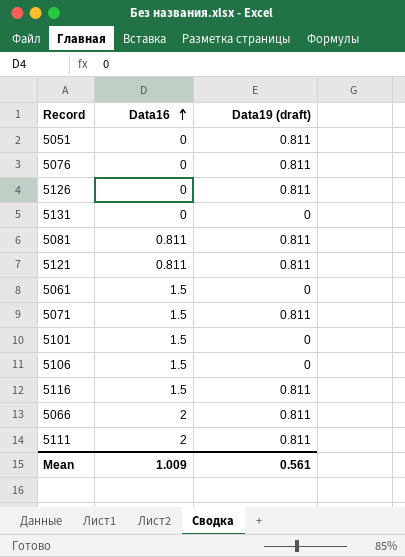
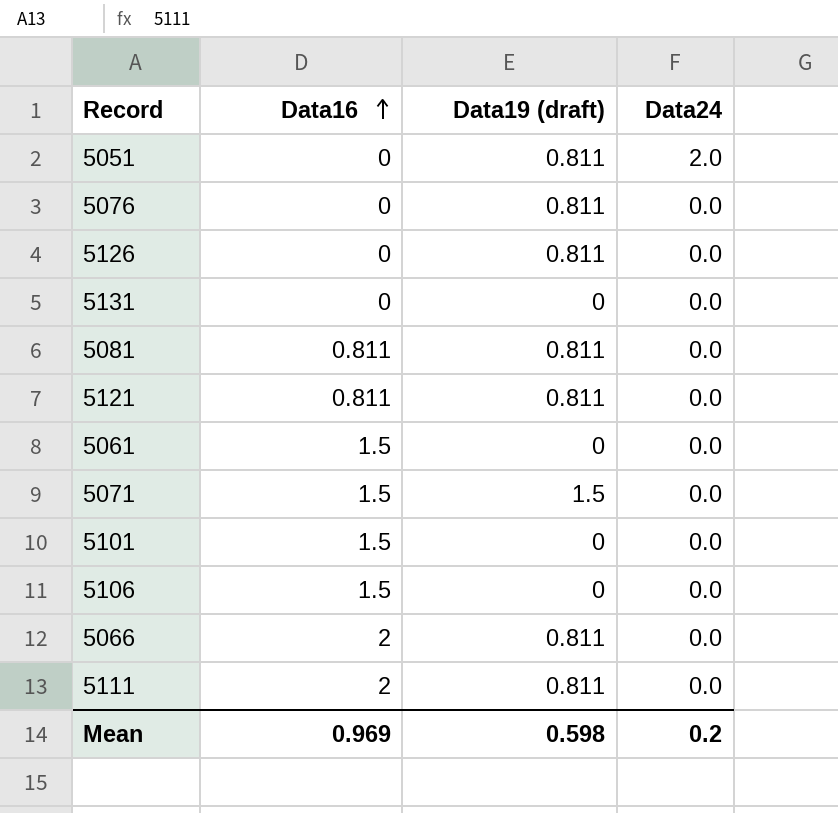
column Data24 | position: none -> 4
row 5116: 1.5 | 0.811 -> none
5071 | Data19 (draft): 0.811 -> 1.5
Mean | Data16: 1.009 -> 0.969
Mean | Data19 (draft): 0.561 -> 0.598

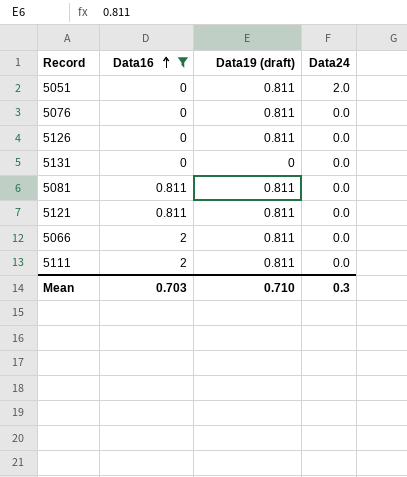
filter: none -> Data16 != 1.5
Mean | Data16: 0.969 -> 0.703
Mean | Data19 (draft): 0.598 -> 0.710
Mean | Data24: 0.2 -> 0.3

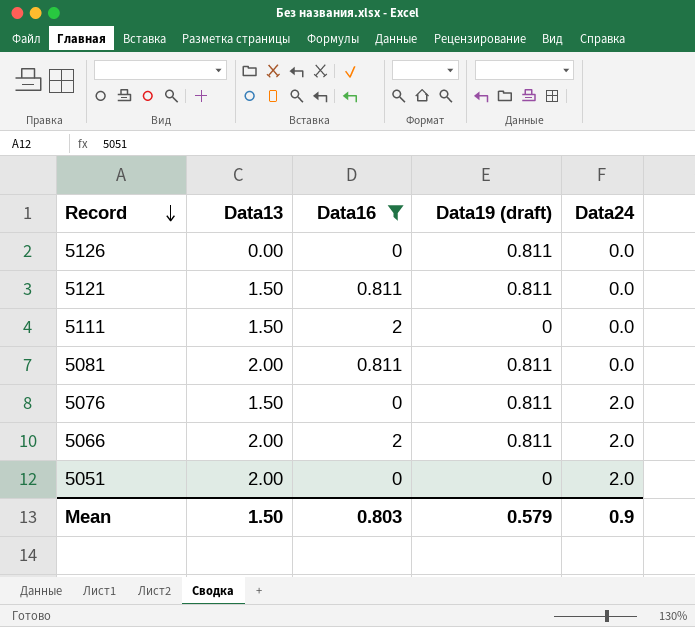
row order: Data16 ascending -> Record descending
column Data13 | position: none -> 2
row 5131: 0 | 0 | 0.0 -> none
5111 | Data19 (draft): 0.811 -> 0
5076 | Data24: 0.0 -> 2.0
5066 | Data24: 0.0 -> 2.0
5051 | Data19 (draft): 0.811 -> 0
Mean | Data16: 0.703 -> 0.803
Mean | Data19 (draft): 0.710 -> 0.579
Mean | Data24: 0.3 -> 0.9

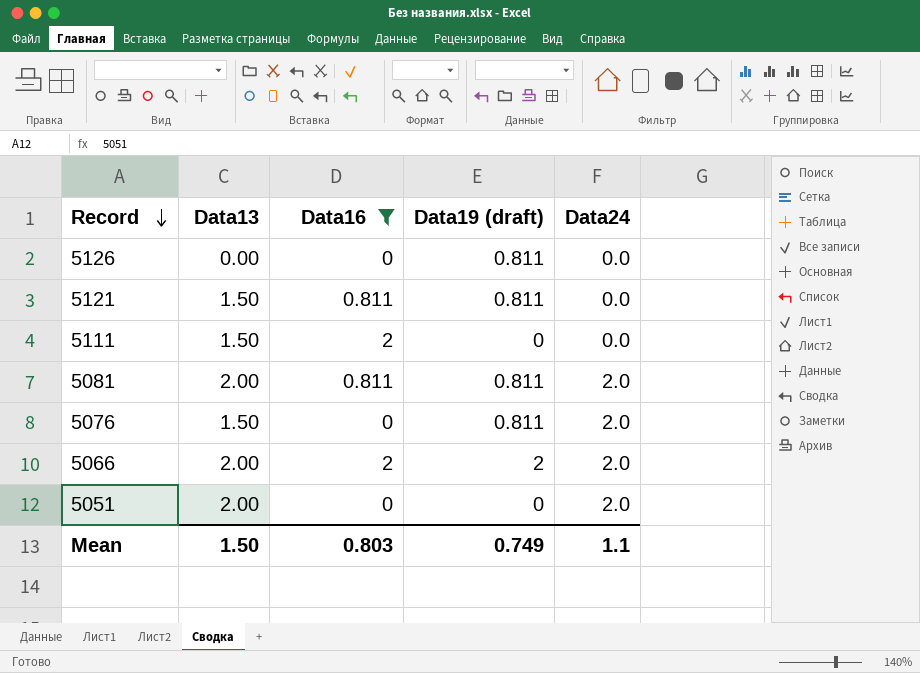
5081 | Data24: 0.0 -> 2.0
5066 | Data19 (draft): 0.811 -> 2
Mean | Data19 (draft): 0.579 -> 0.749
Mean | Data24: 0.9 -> 1.1

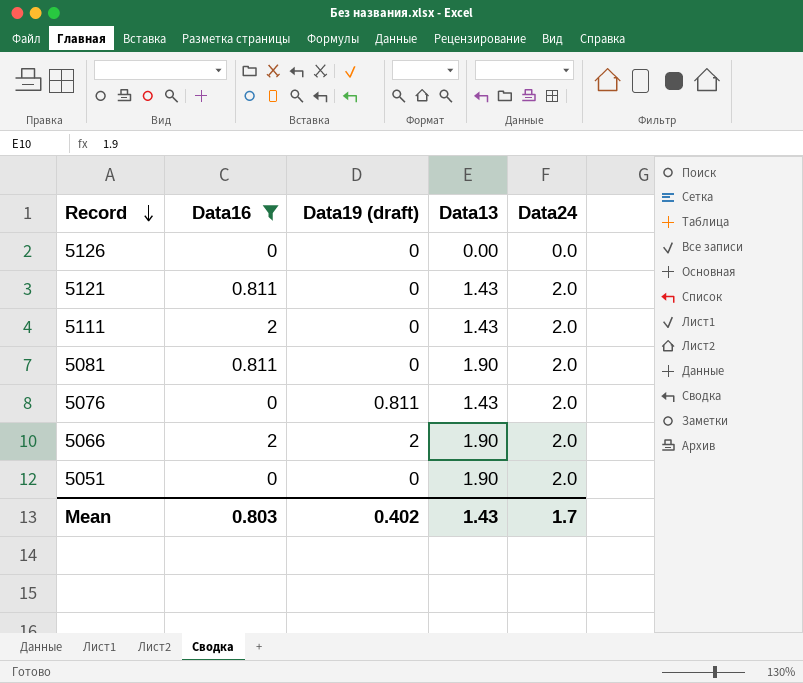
column Data13 | position: 2 -> 4
5126 | Data19 (draft): 0.811 -> 0
5121 | Data19 (draft): 0.811 -> 0
5121 | Data13: 1.50 -> 1.43
5121 | Data24: 0.0 -> 2.0
5111 | Data13: 1.50 -> 1.43
5111 | Data24: 0.0 -> 2.0
5081 | Data19 (draft): 0.811 -> 0
5081 | Data13: 2.00 -> 1.90
5076 | Data13: 1.50 -> 1.43
5066 | Data13: 2.00 -> 1.90
5051 | Data13: 2.00 -> 1.90
Mean | Data19 (draft): 0.749 -> 0.402
Mean | Data13: 1.50 -> 1.43
Mean | Data24: 1.1 -> 1.7

